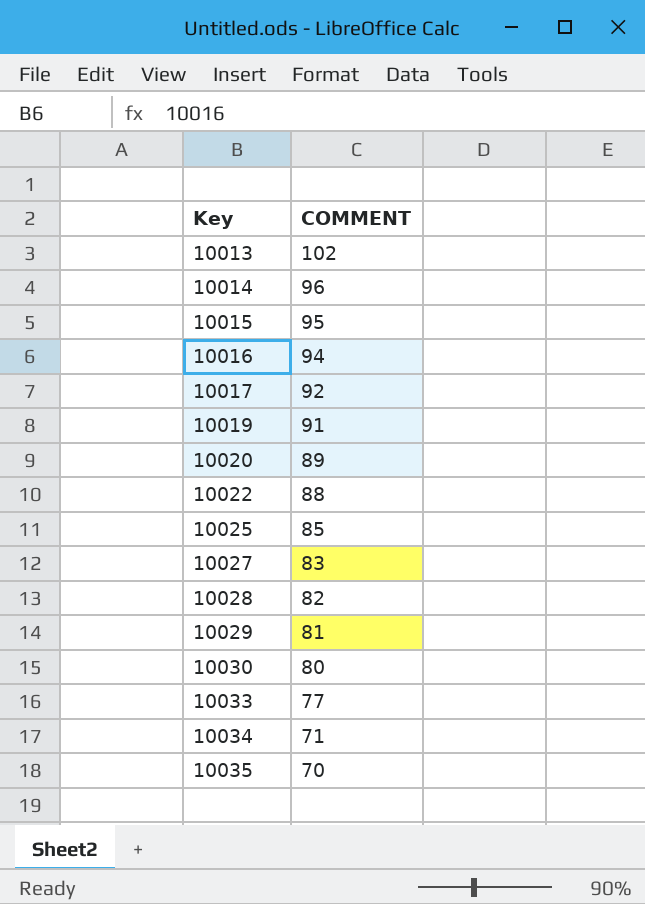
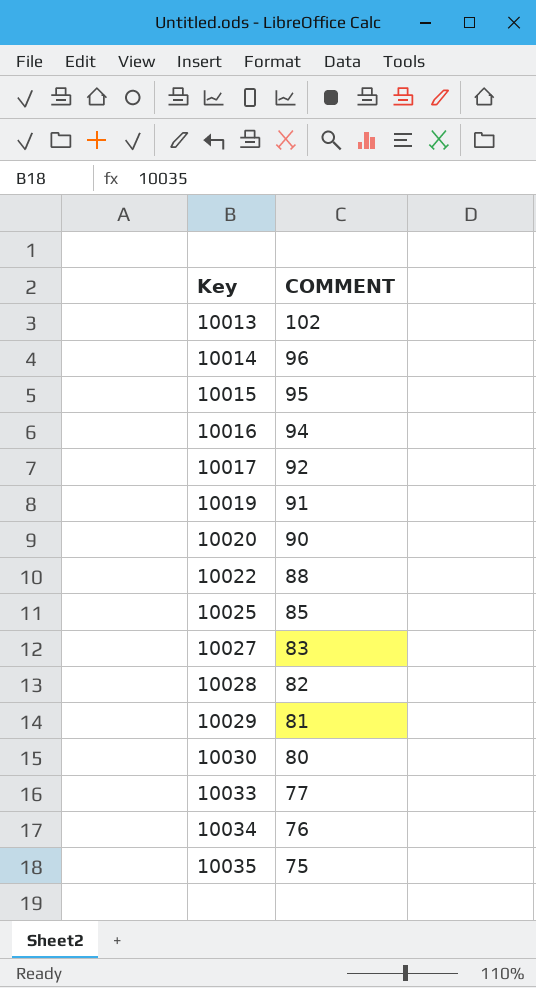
10020 | COMMENT: 89 -> 90
10034 | COMMENT: 71 -> 76
10035 | COMMENT: 70 -> 75

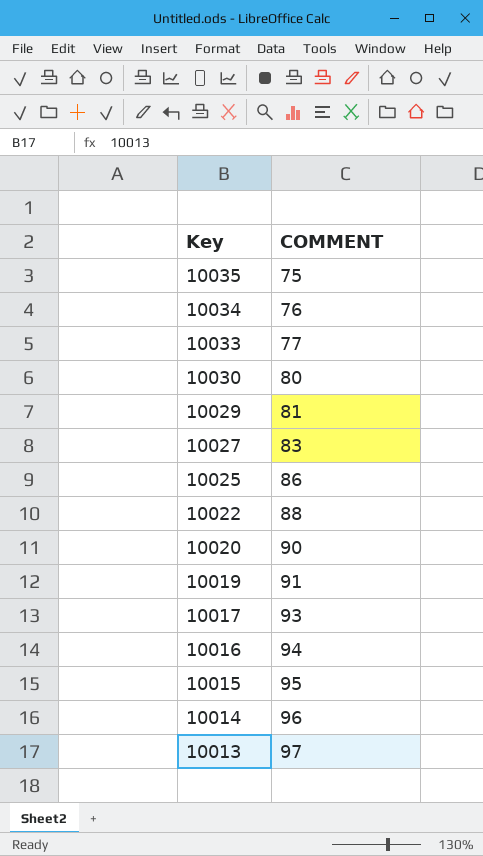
row order: Key ascending -> Key descending
row 10028: 82 -> none
10025 | COMMENT: 85 -> 86
10017 | COMMENT: 92 -> 93
10013 | COMMENT: 102 -> 97

